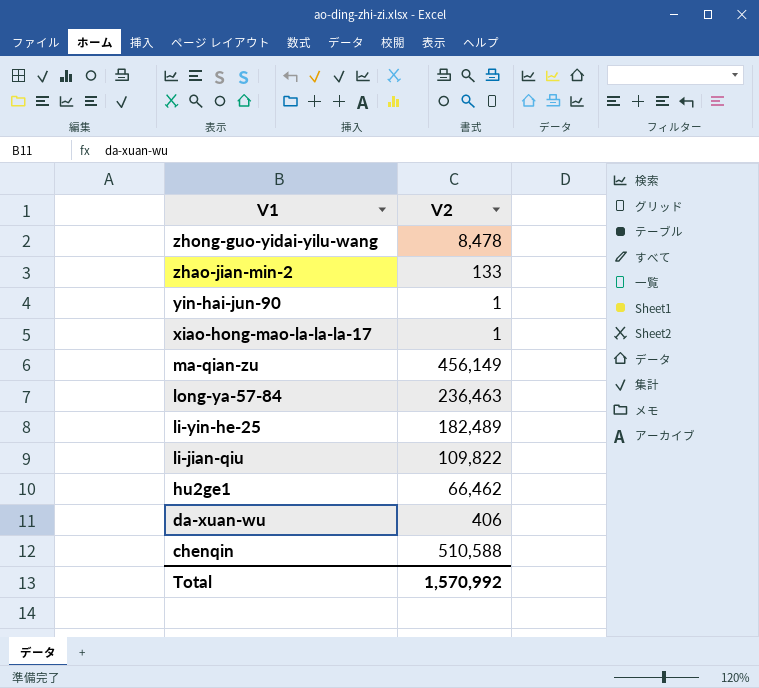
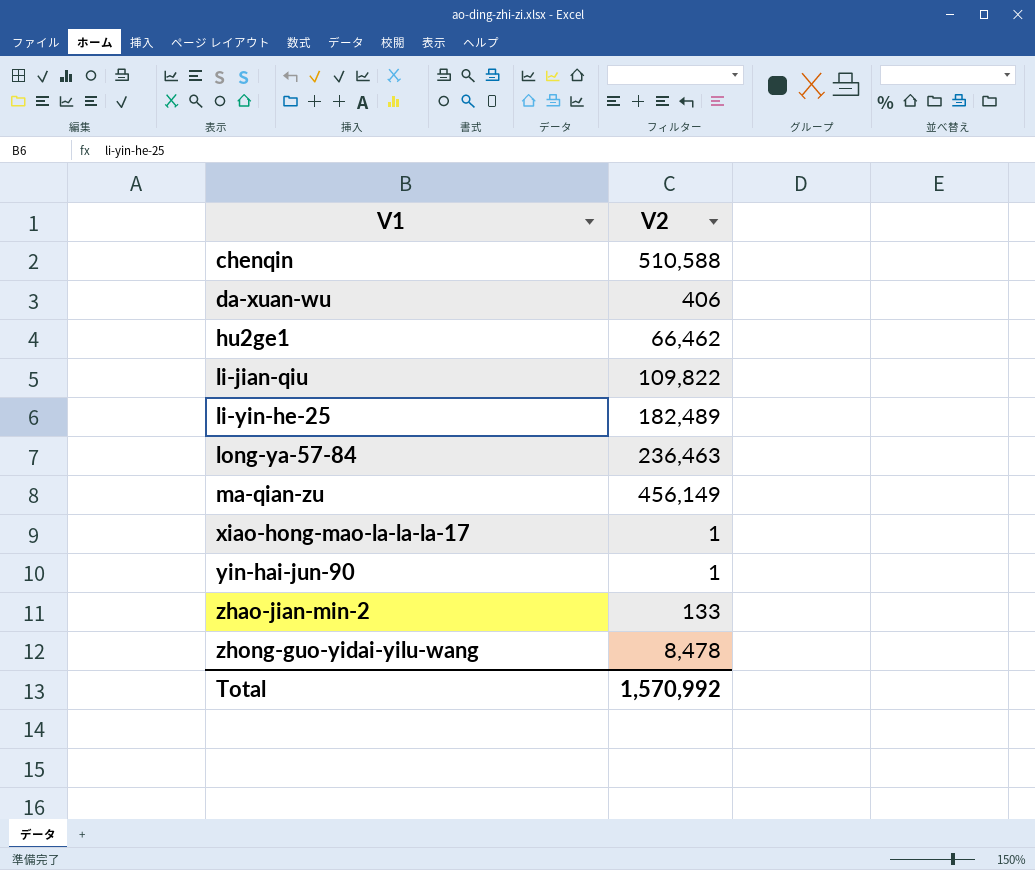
row order: V1 descending -> V1 ascending

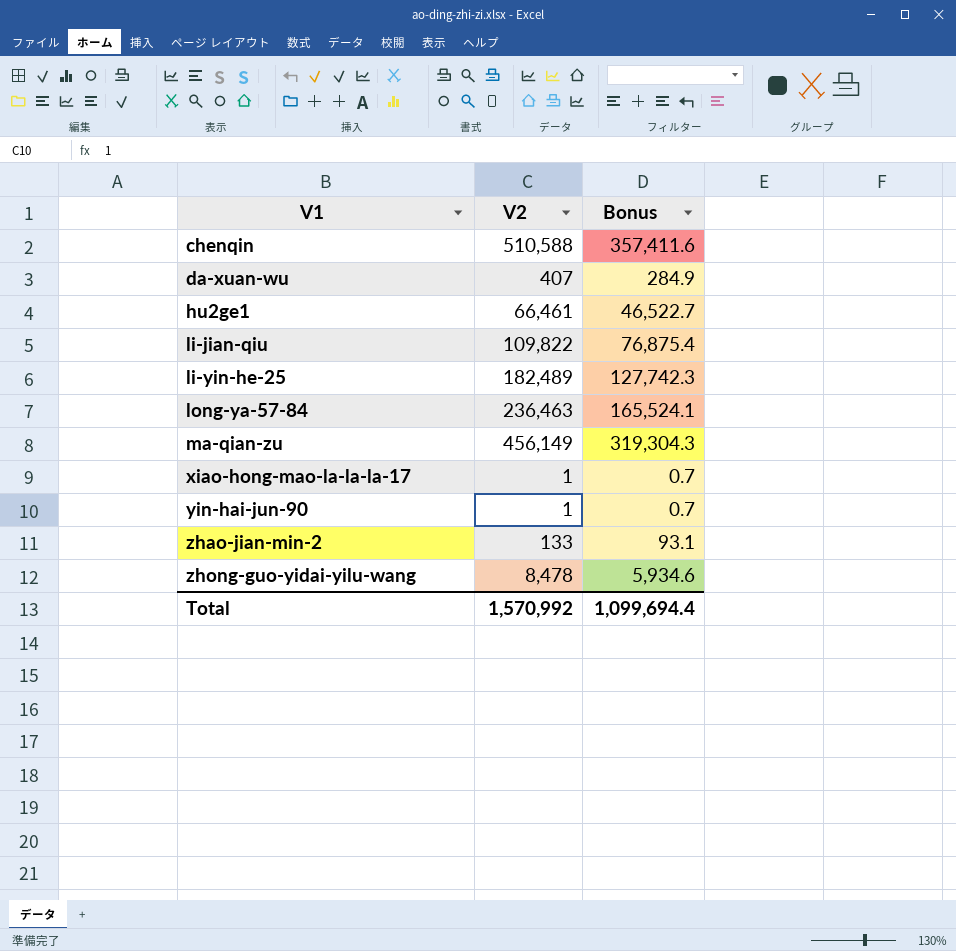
column Bonus | formula: none -> [V2] * 0.7
da-xuan-wu | V2: 406 -> 407
hu2ge1 | V2: 66,462 -> 66,461

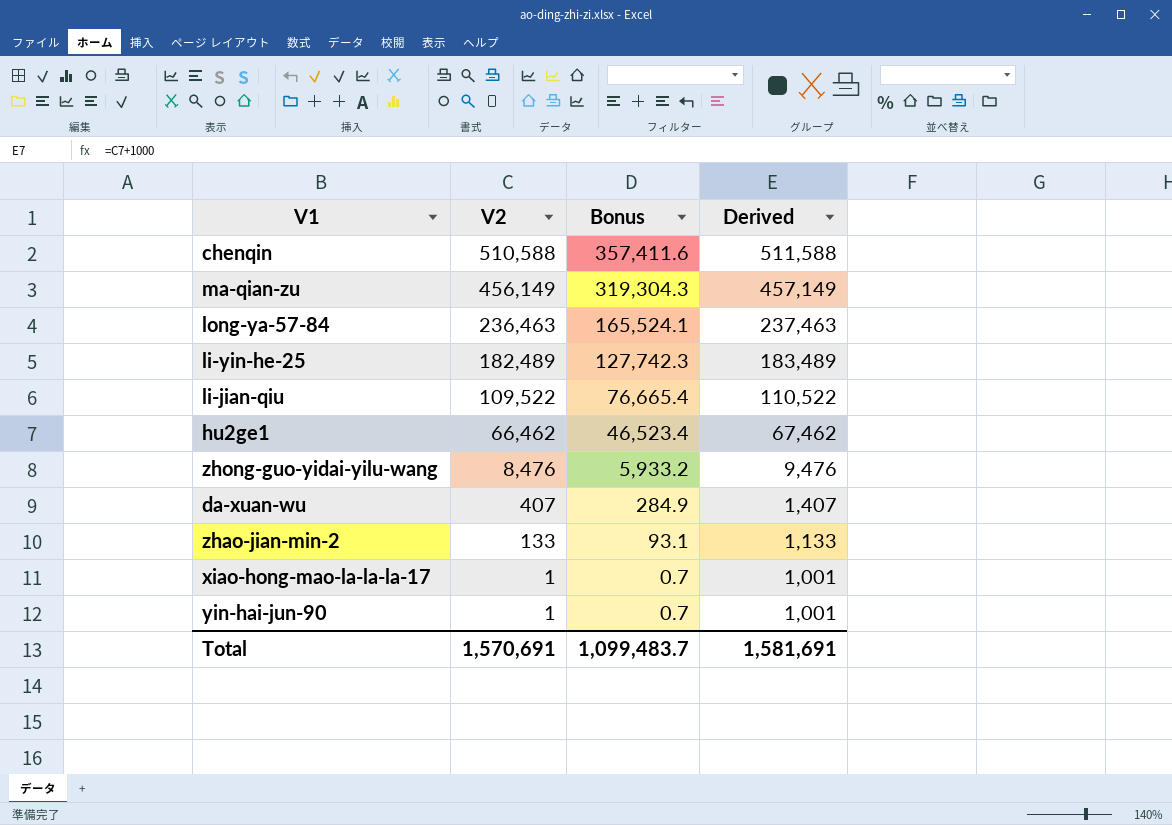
row order: V1 ascending -> V2 descending
column Derived | formula: none -> [V2] + 1000
li-jian-qiu | V2: 109,822 -> 109,522
li-jian-qiu | Bonus: 76,875.4 -> 76,665.4
hu2ge1 | V2: 66,461 -> 66,462
hu2ge1 | Bonus: 46,522.7 -> 46,523.4
zhong-guo-yidai-yilu-wang | V2: 8,478 -> 8,476
zhong-guo-yidai-yilu-wang | Bonus: 5,934.6 -> 5,933.2
Total | V2: 1,570,992 -> 1,570,691
Total | Bonus: 1,099,694.4 -> 1,099,483.7

